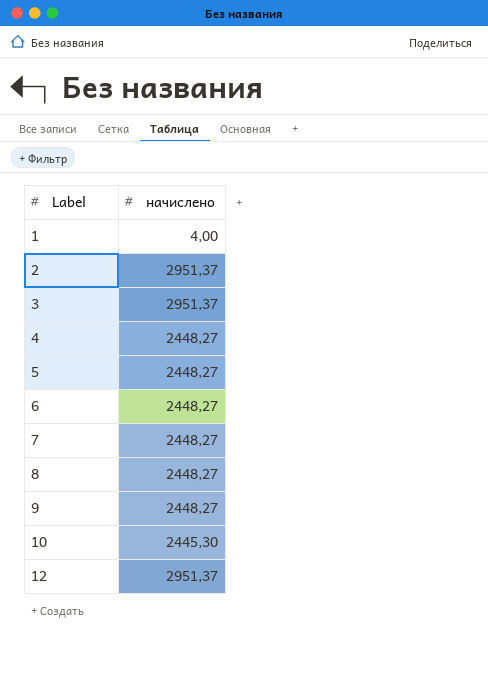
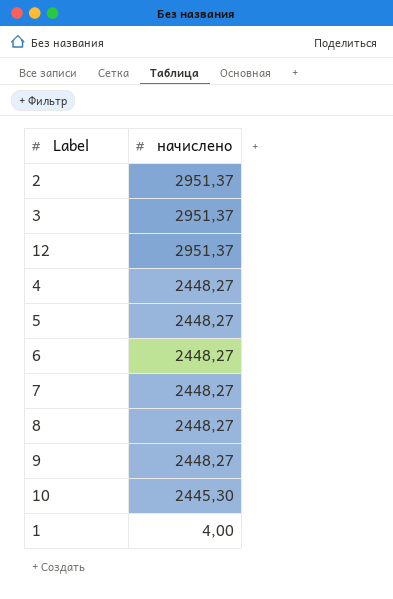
row order: Label ascending -> начислено descending

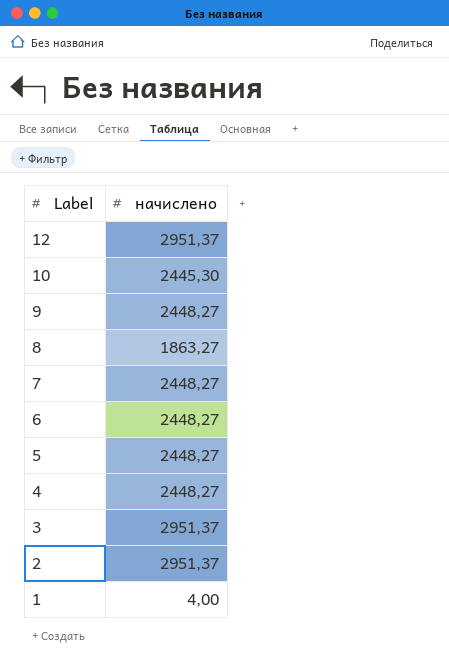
row order: начислено descending -> Label descending
8 | начислено: 2448,27 -> 1863,27

